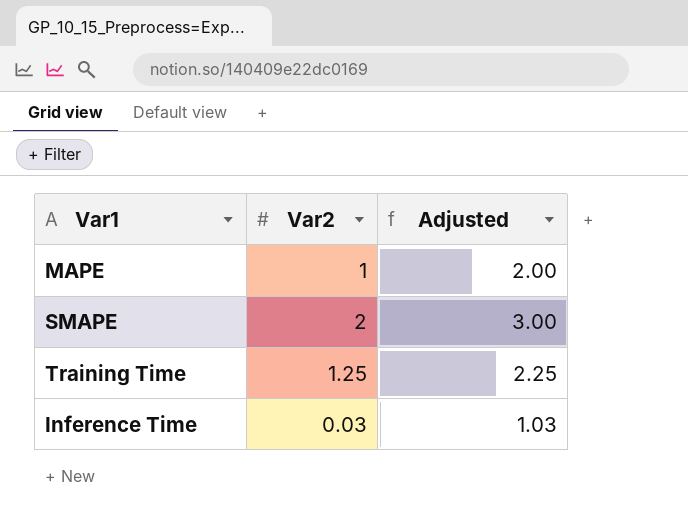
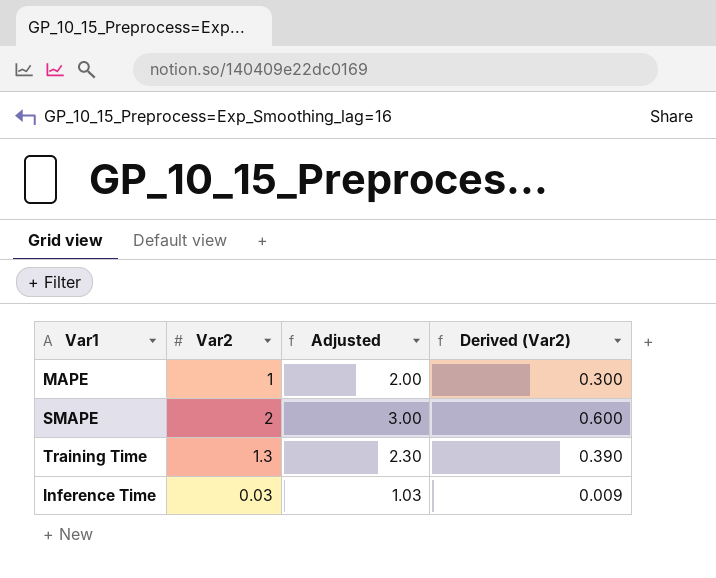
column Derived (Var2) | formula: none -> [Var2] * 0.3
Training Time | Var2: 1.25 -> 1.3
Training Time | Adjusted: 2.25 -> 2.30

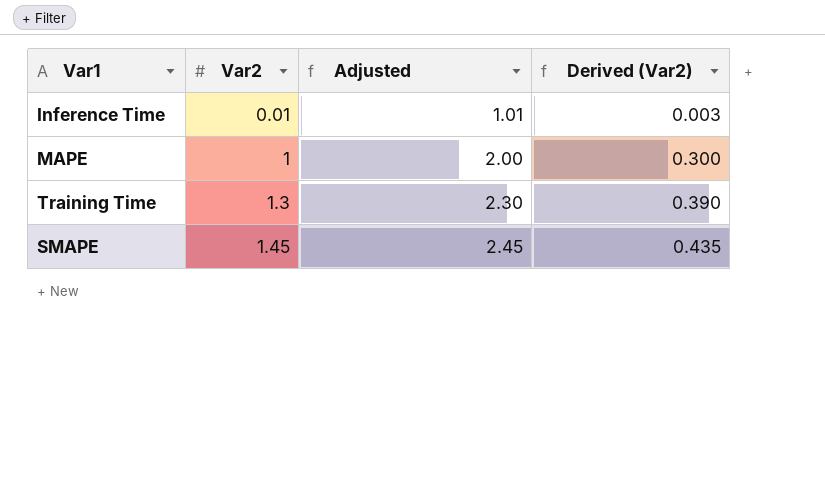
row order: none -> Var2 ascending
Inference Time | Var2: 0.03 -> 0.01
Inference Time | Adjusted: 1.03 -> 1.01
Inference Time | Derived (Var2): 0.009 -> 0.003
SMAPE | Var2: 2 -> 1.45
SMAPE | Adjusted: 3.00 -> 2.45
SMAPE | Derived (Var2): 0.600 -> 0.435

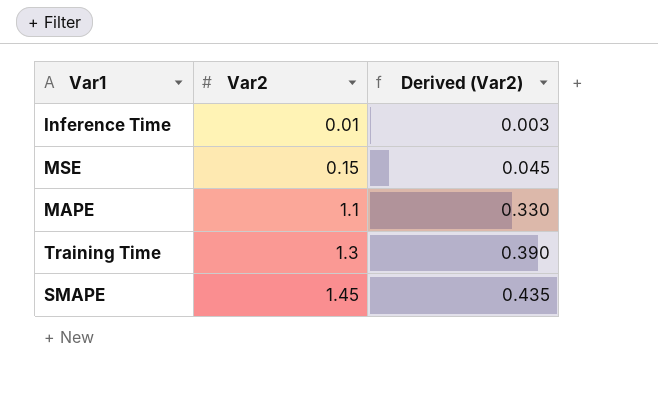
column Adjusted | formula: [Var2] + 1 -> none
row MSE: none -> 0.15 | 0.045
MAPE | Var2: 1 -> 1.1
MAPE | Derived (Var2): 0.300 -> 0.330

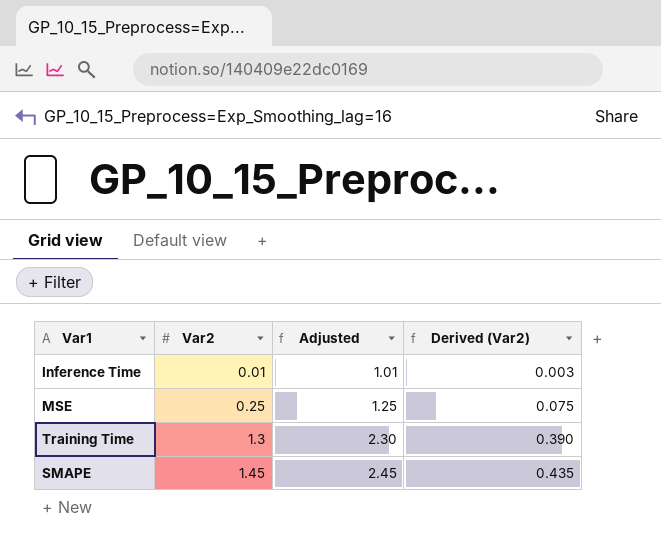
column Adjusted | formula: none -> [Var2] + 1
row MAPE: 1.1 | 0.330 -> none
MSE | Var2: 0.15 -> 0.25
MSE | Derived (Var2): 0.045 -> 0.075

